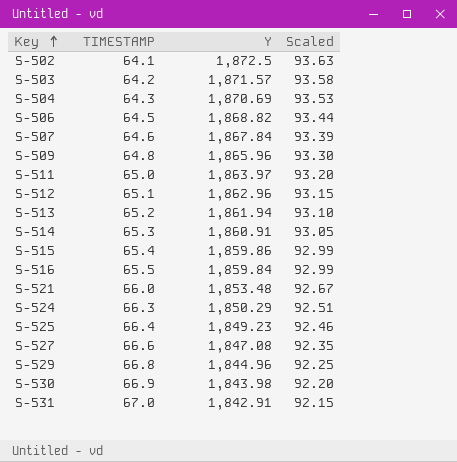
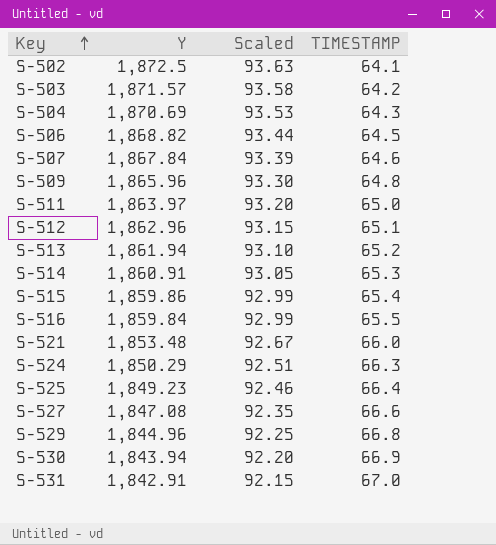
column TIMESTAMP | position: 2 -> 4
S-530 | Y: 1,843.98 -> 1,843.94

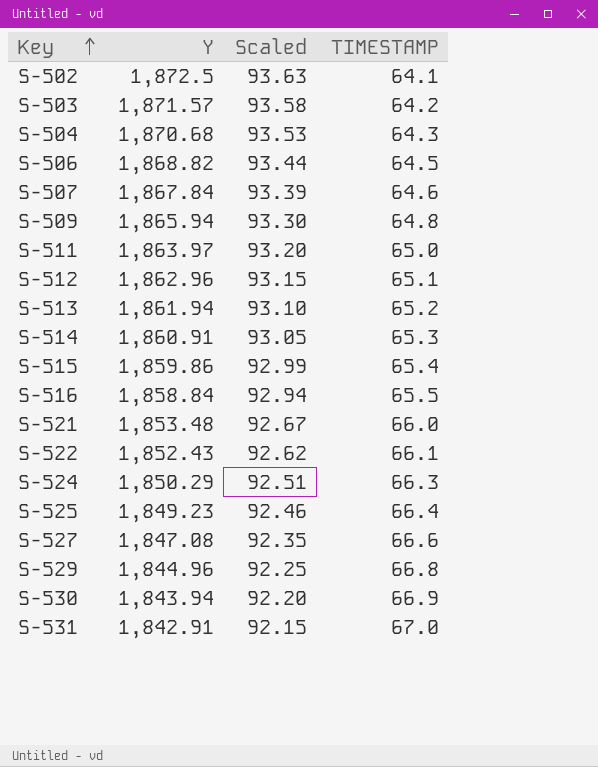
S-504 | Y: 1,870.69 -> 1,870.68
S-509 | Y: 1,865.96 -> 1,865.94
S-516 | Y: 1,859.84 -> 1,858.84
S-516 | Scaled: 92.99 -> 92.94
row S-522: none -> 1,852.43 | 92.62 | 66.1

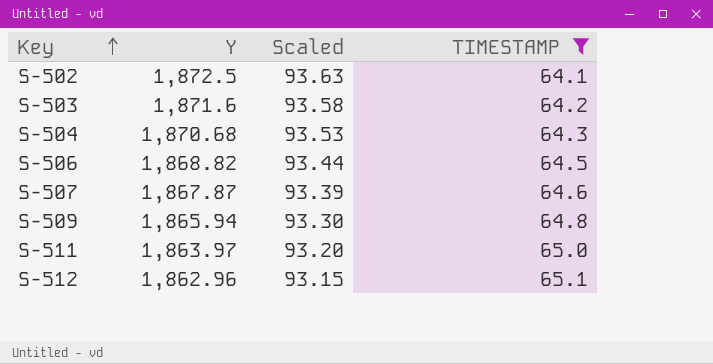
filter: none -> TIMESTAMP <= 65.1
S-503 | Y: 1,871.57 -> 1,871.6
S-507 | Y: 1,867.84 -> 1,867.87

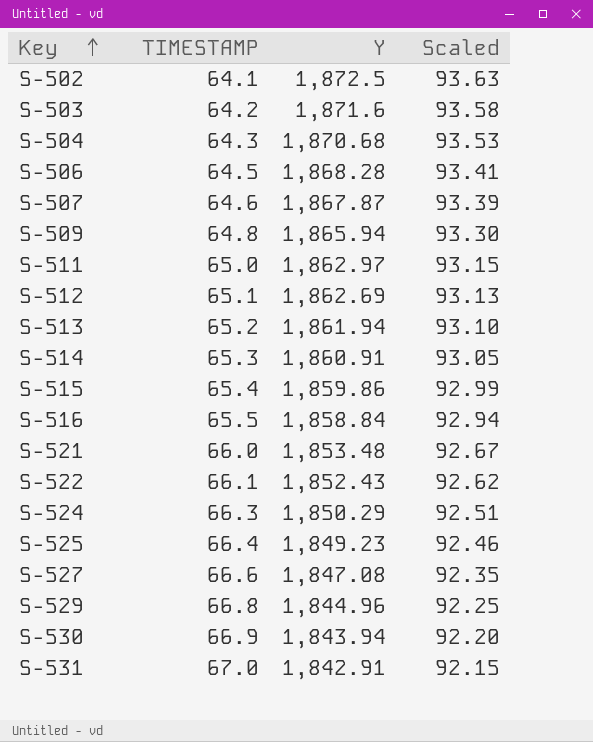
filter: TIMESTAMP <= 65.1 -> none
column TIMESTAMP | position: 4 -> 2
S-506 | Y: 1,868.82 -> 1,868.28
S-506 | Scaled: 93.44 -> 93.41
S-511 | Y: 1,863.97 -> 1,862.97
S-511 | Scaled: 93.20 -> 93.15
S-512 | Y: 1,862.96 -> 1,862.69
S-512 | Scaled: 93.15 -> 93.13

